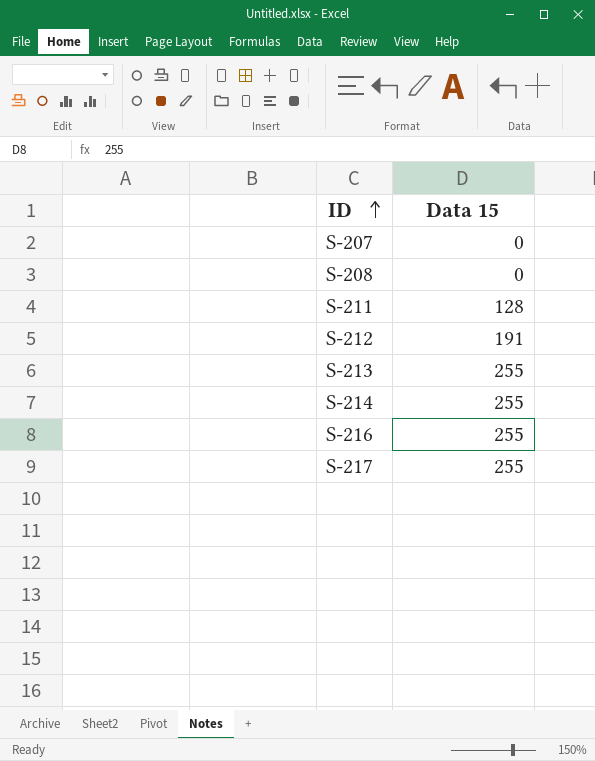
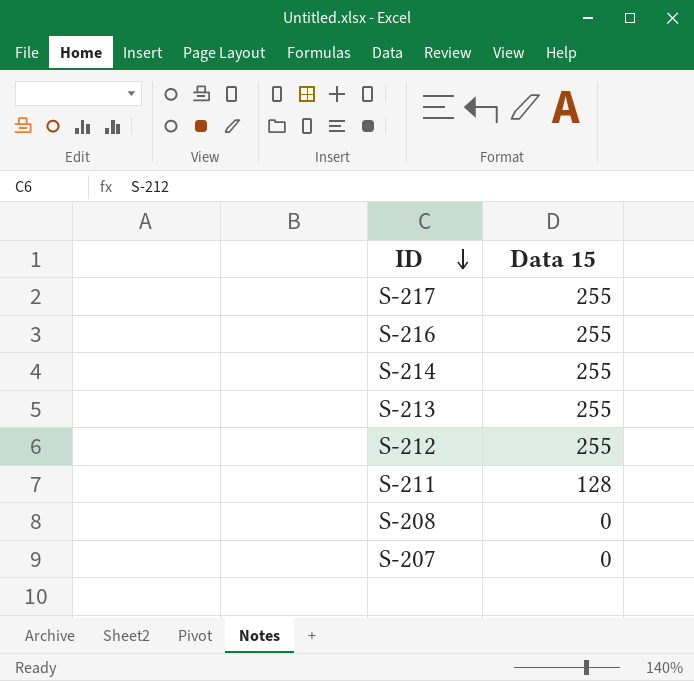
row order: ID ascending -> ID descending
S-212 | Data 15: 191 -> 255

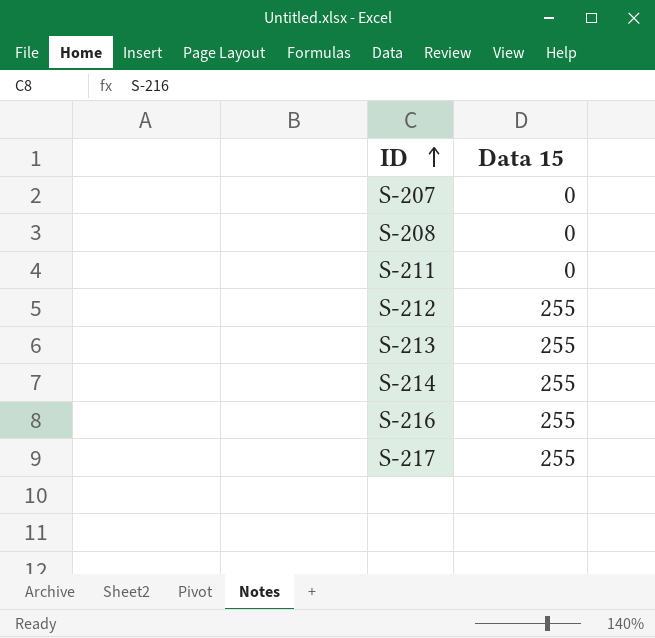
row order: ID descending -> ID ascending
S-211 | Data 15: 128 -> 0

